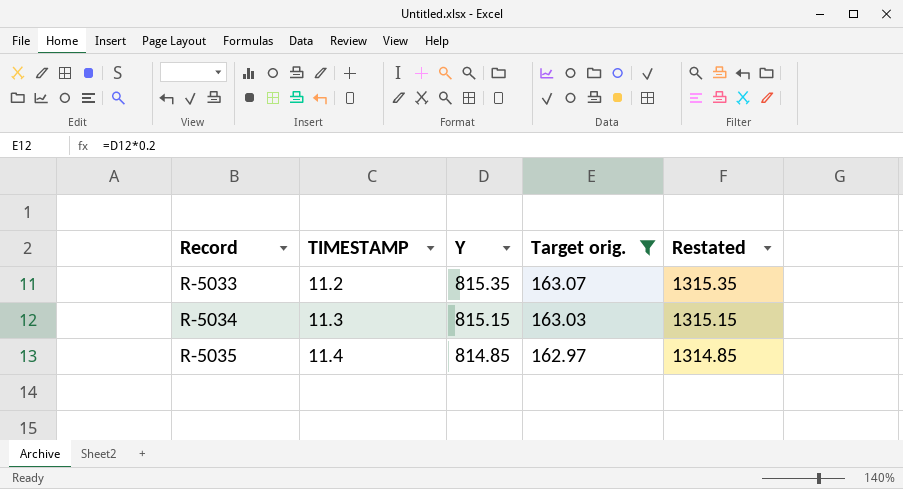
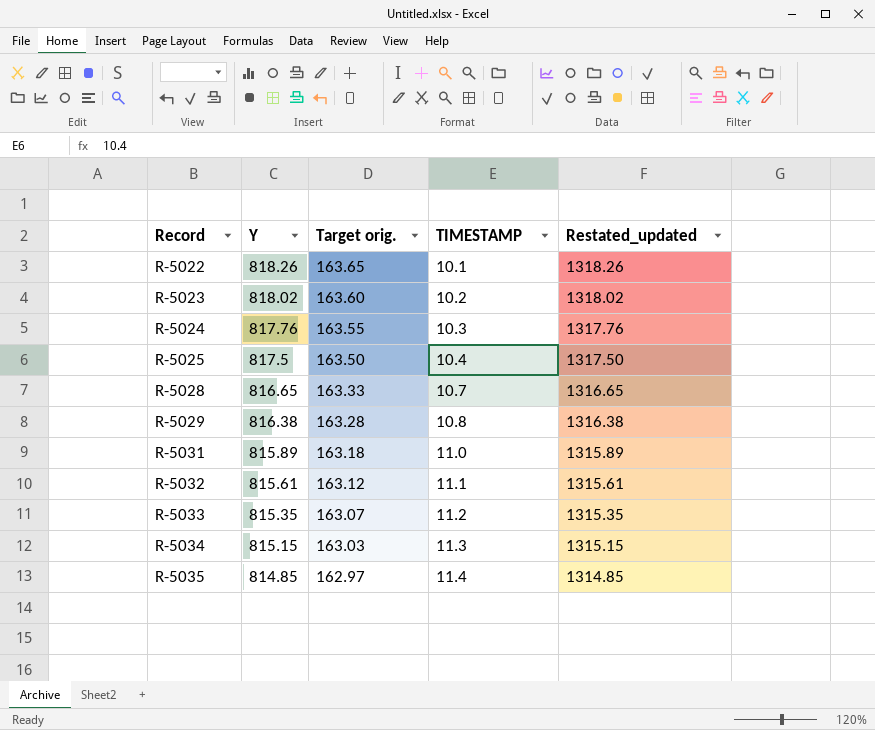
filter: Target orig. <= 163.07 -> none
column TIMESTAMP | position: 2 -> 4
column name: Restated -> Restated_updated

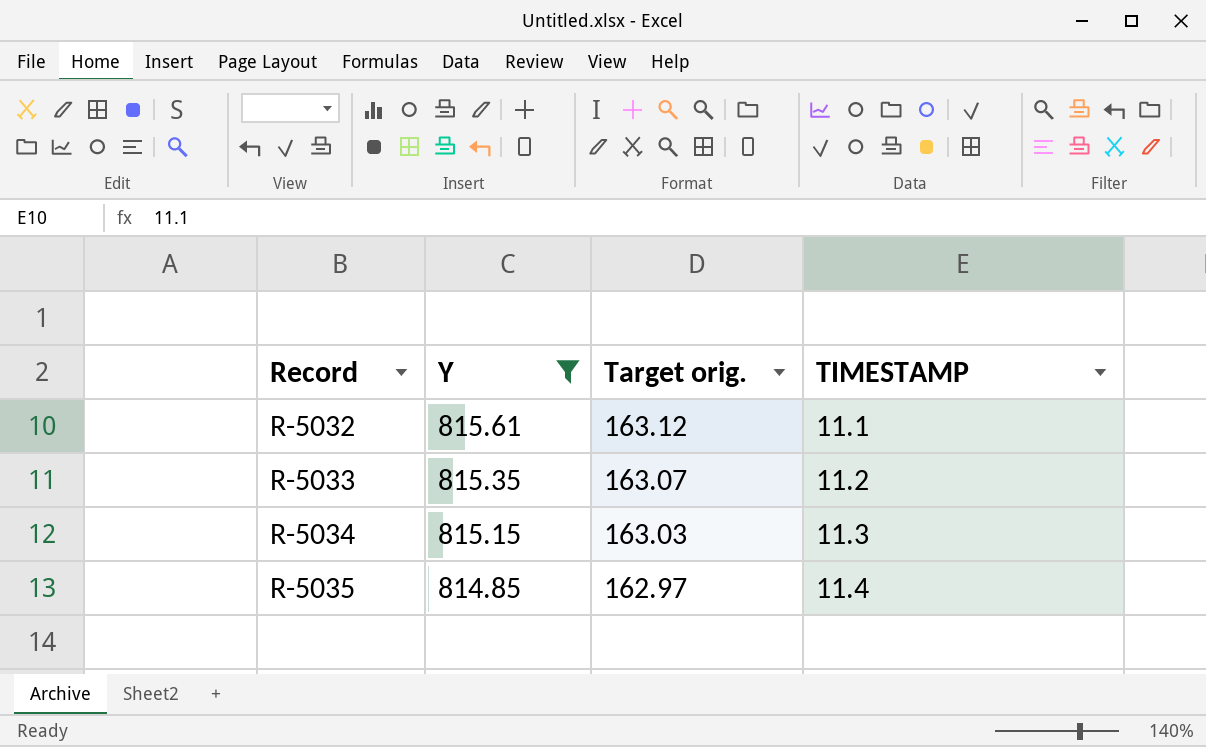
filter: none -> Y <= 815.61
column Restated_updated | formula: [Y] + 500 -> none

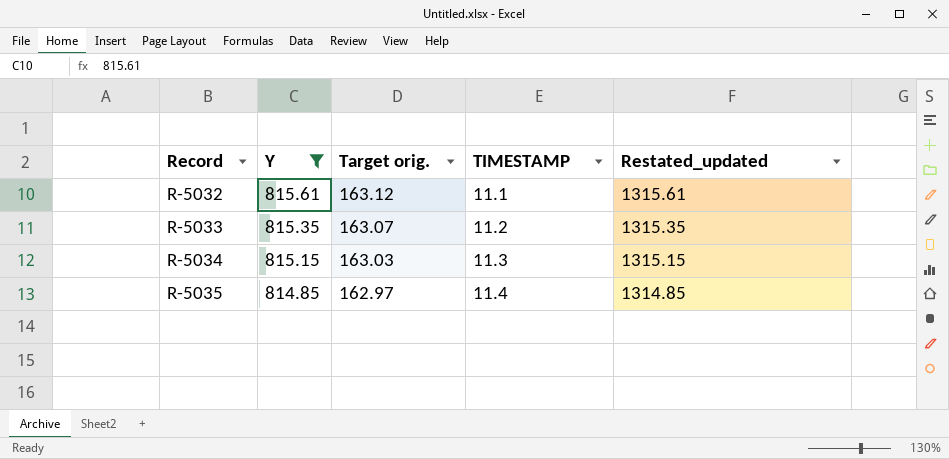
column Restated_updated | formula: none -> [Y] + 500

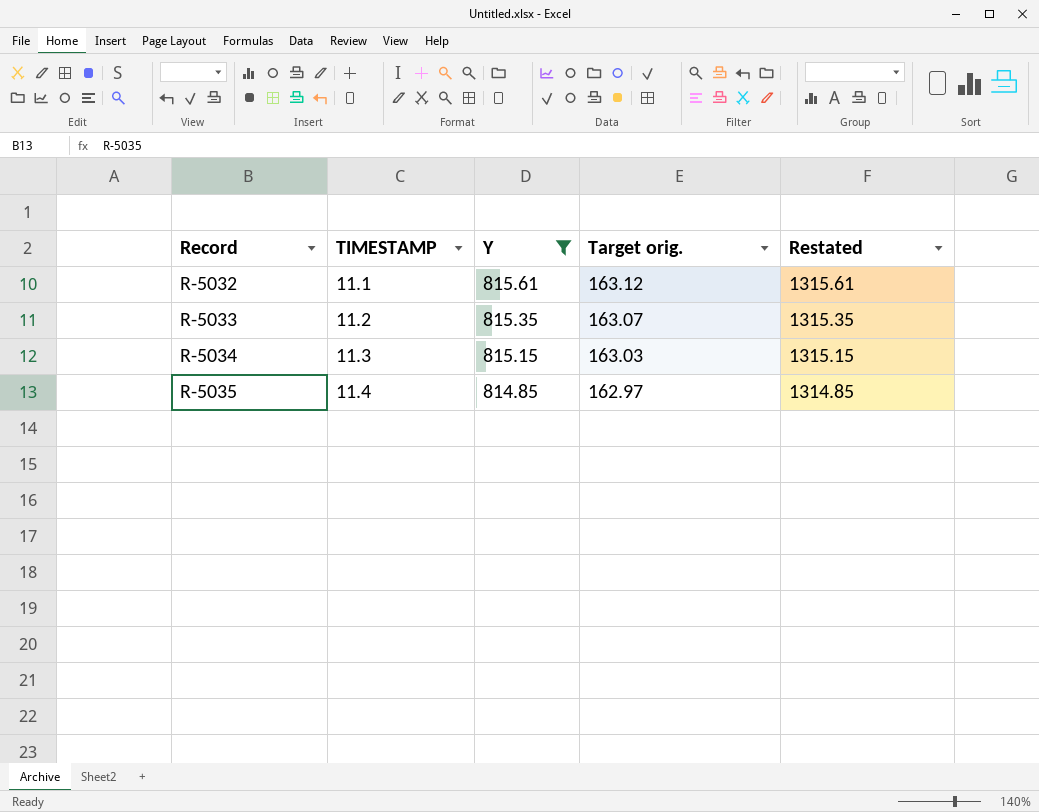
column TIMESTAMP | position: 4 -> 2
column name: Restated_updated -> Restated

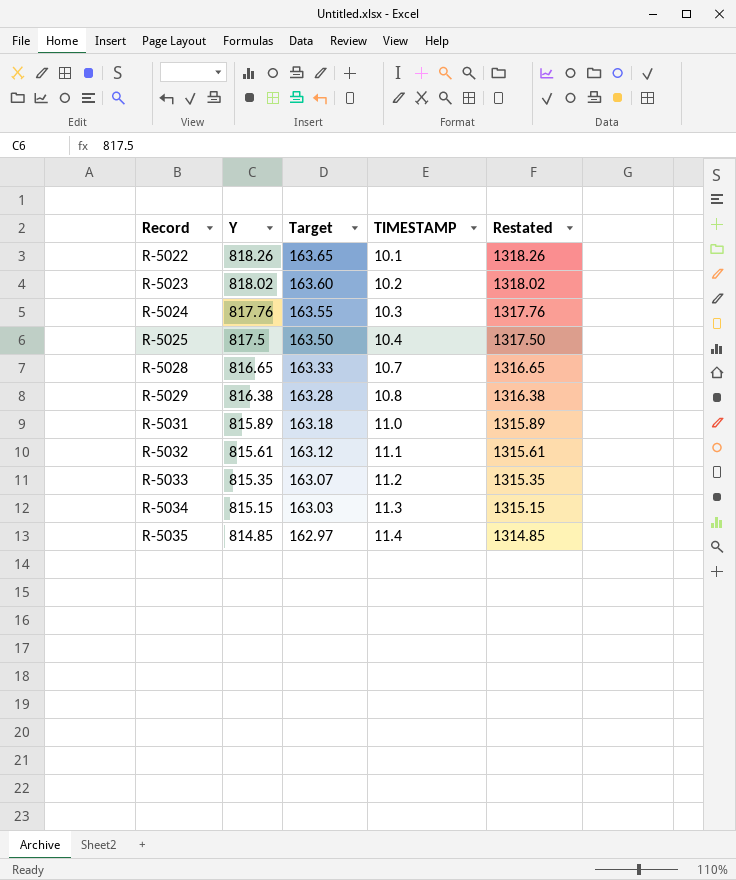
filter: Y <= 815.61 -> none
column name: Target orig. -> Target
column TIMESTAMP | position: 2 -> 4

